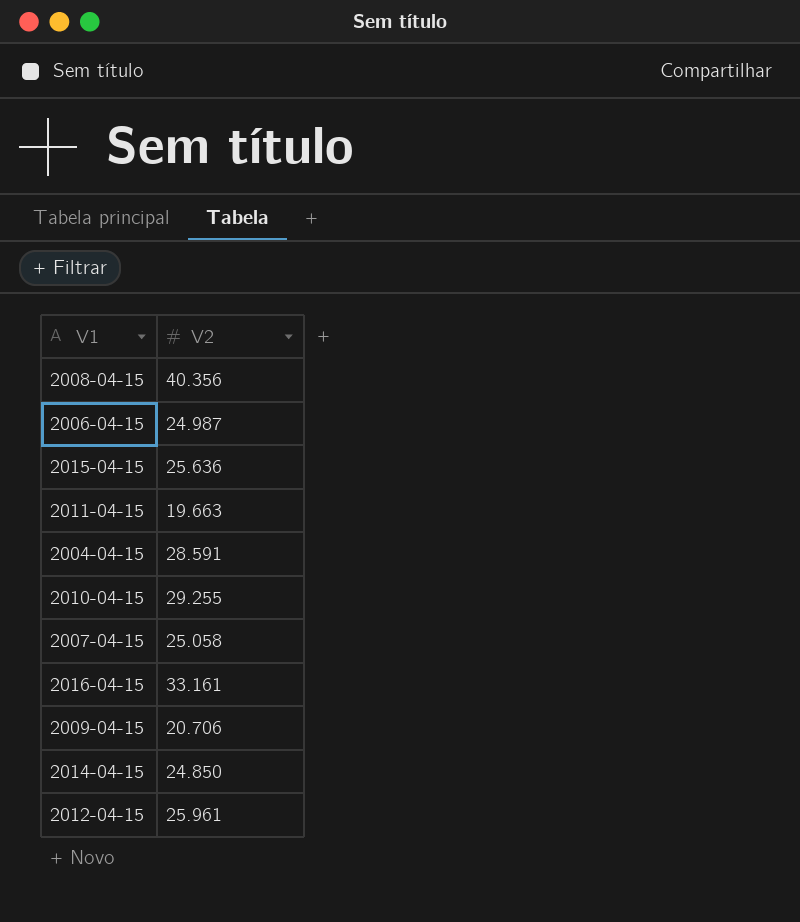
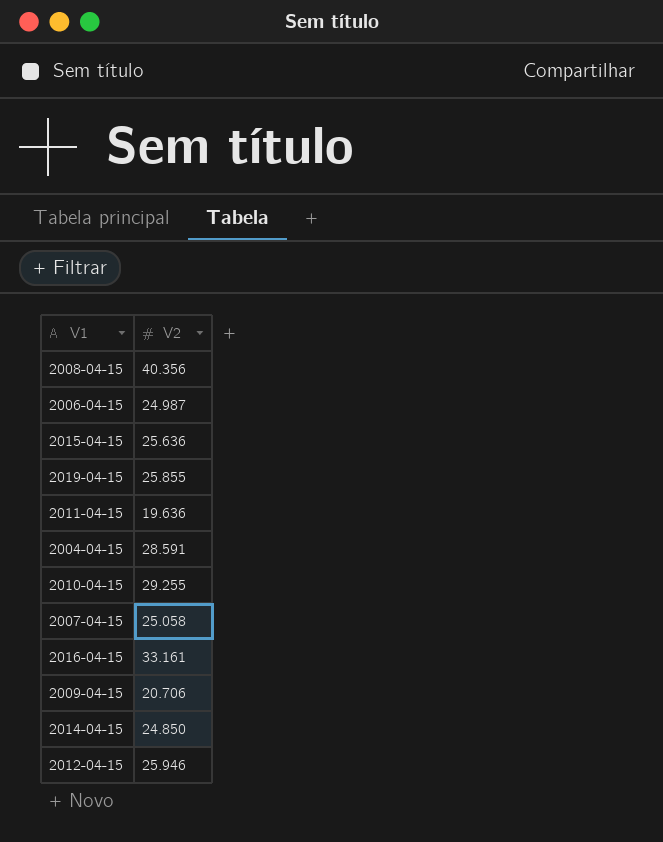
row 2019-04-15: none -> 25.855
2011-04-15 | V2: 19.663 -> 19.636
2012-04-15 | V2: 25.961 -> 25.946

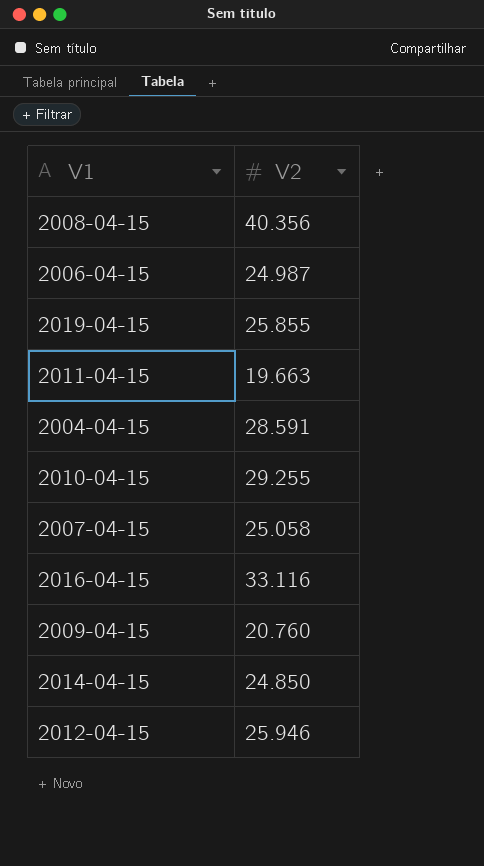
row 2015-04-15: 25.636 -> none
2011-04-15 | V2: 19.636 -> 19.663
2016-04-15 | V2: 33.161 -> 33.116
2009-04-15 | V2: 20.706 -> 20.760

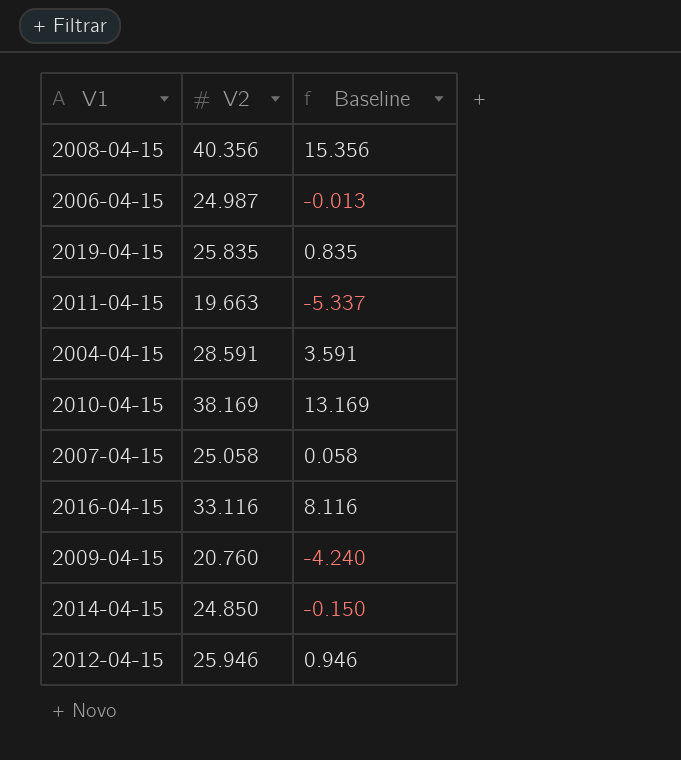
column Baseline | formula: none -> [V2] - 25
2019-04-15 | V2: 25.855 -> 25.835
2010-04-15 | V2: 29.255 -> 38.169

